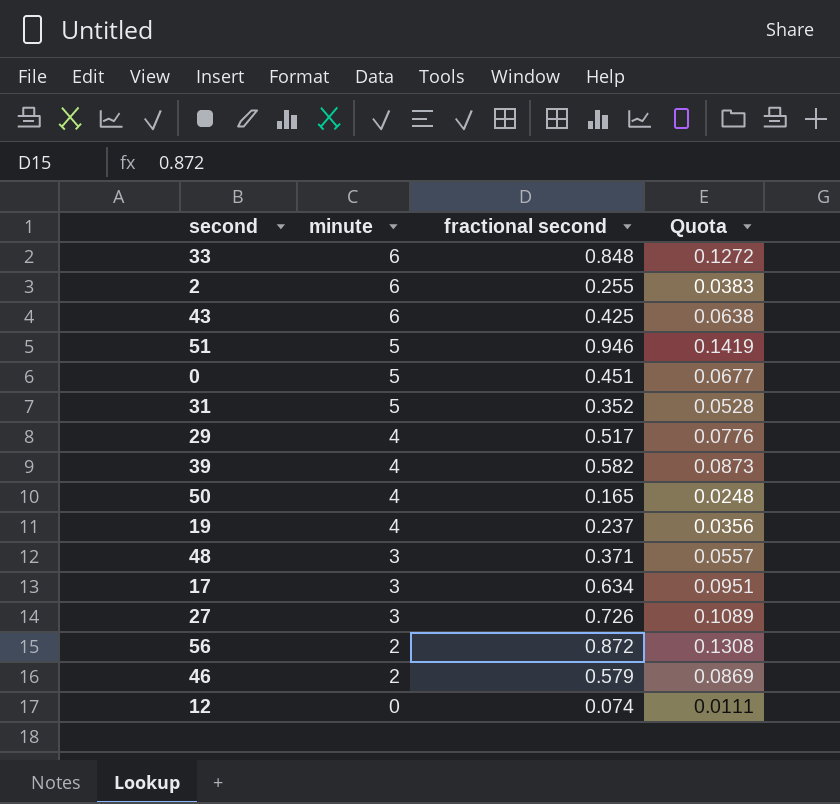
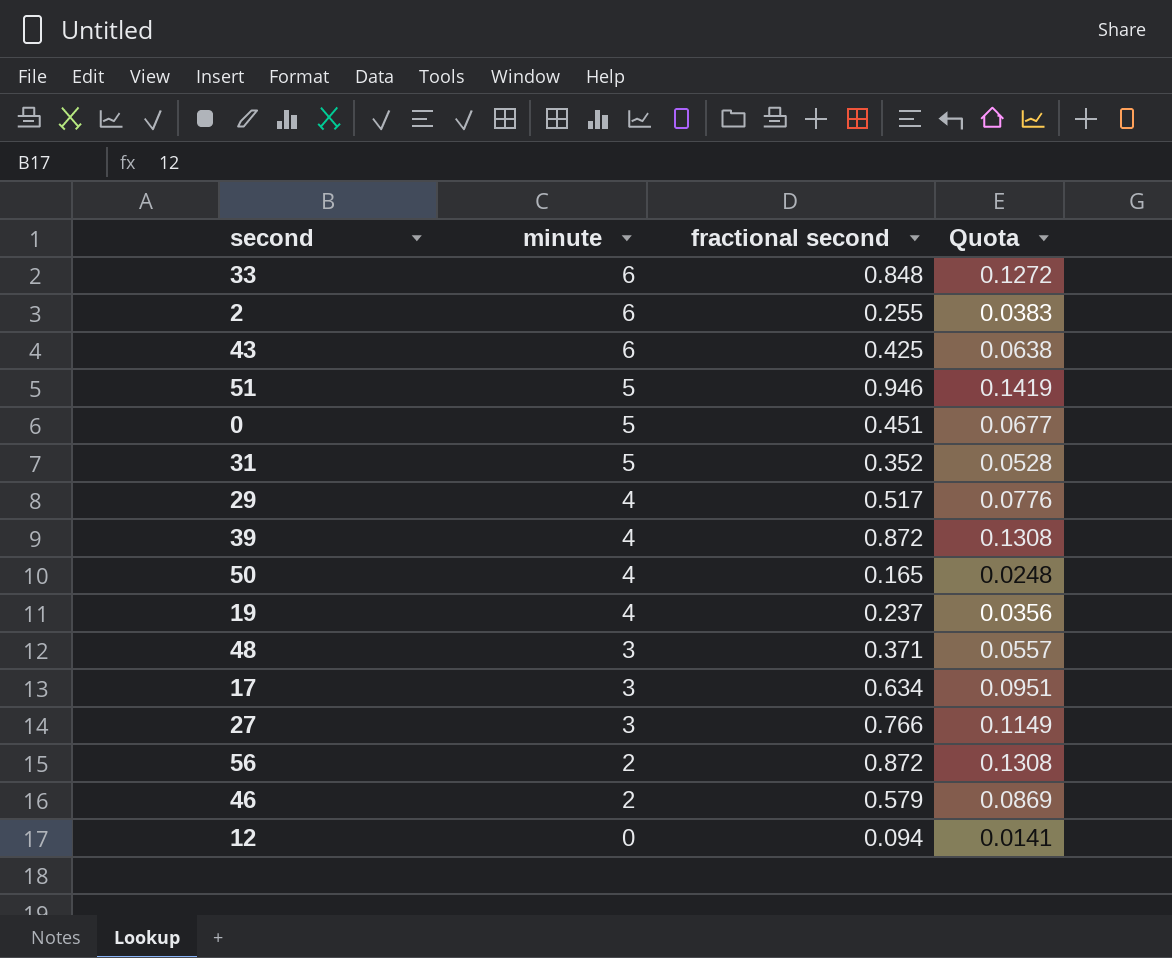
39 | fractional second: 0.582 -> 0.872
39 | Quota: 0.0873 -> 0.1308
27 | fractional second: 0.726 -> 0.766
27 | Quota: 0.1089 -> 0.1149
12 | fractional second: 0.074 -> 0.094
12 | Quota: 0.0111 -> 0.0141

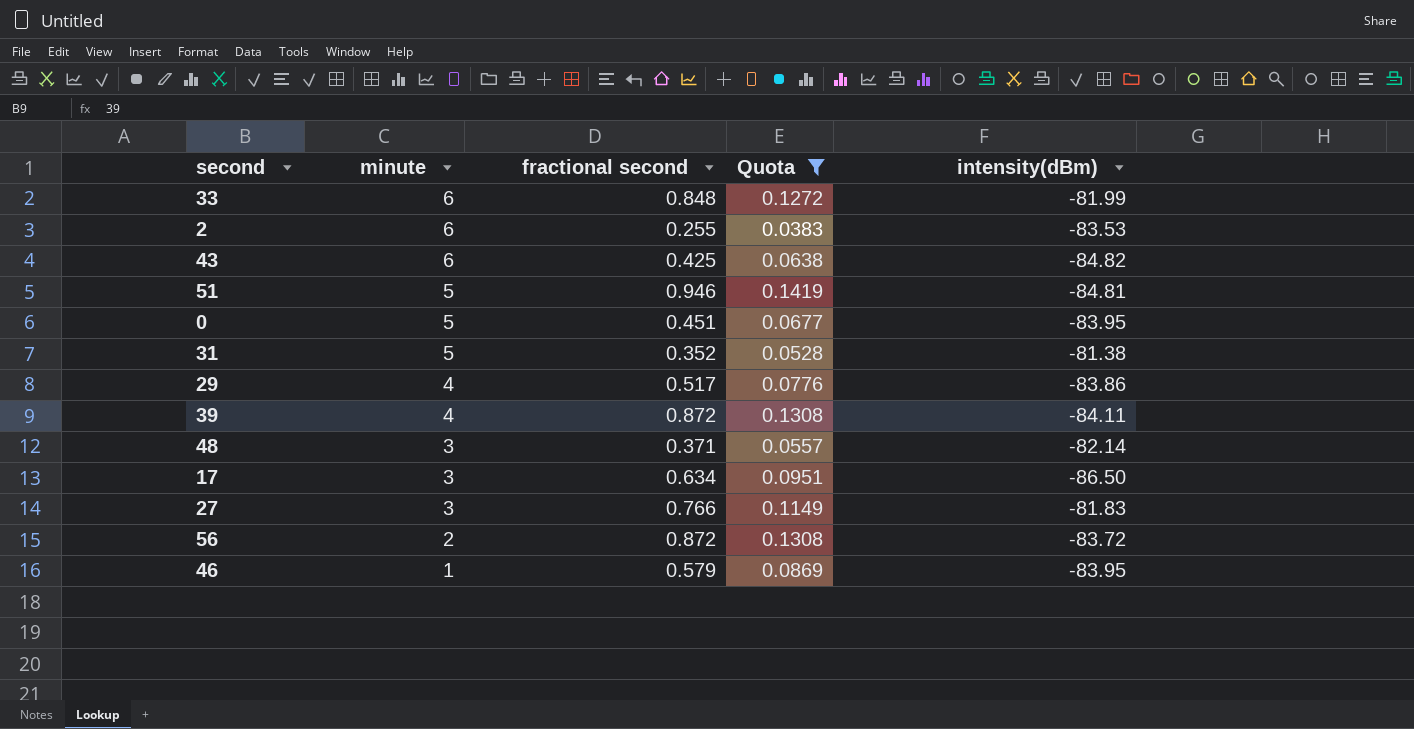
filter: none -> Quota >= 0.0383
column intensity(dBm) | position: none -> 5
46 | minute: 2 -> 1

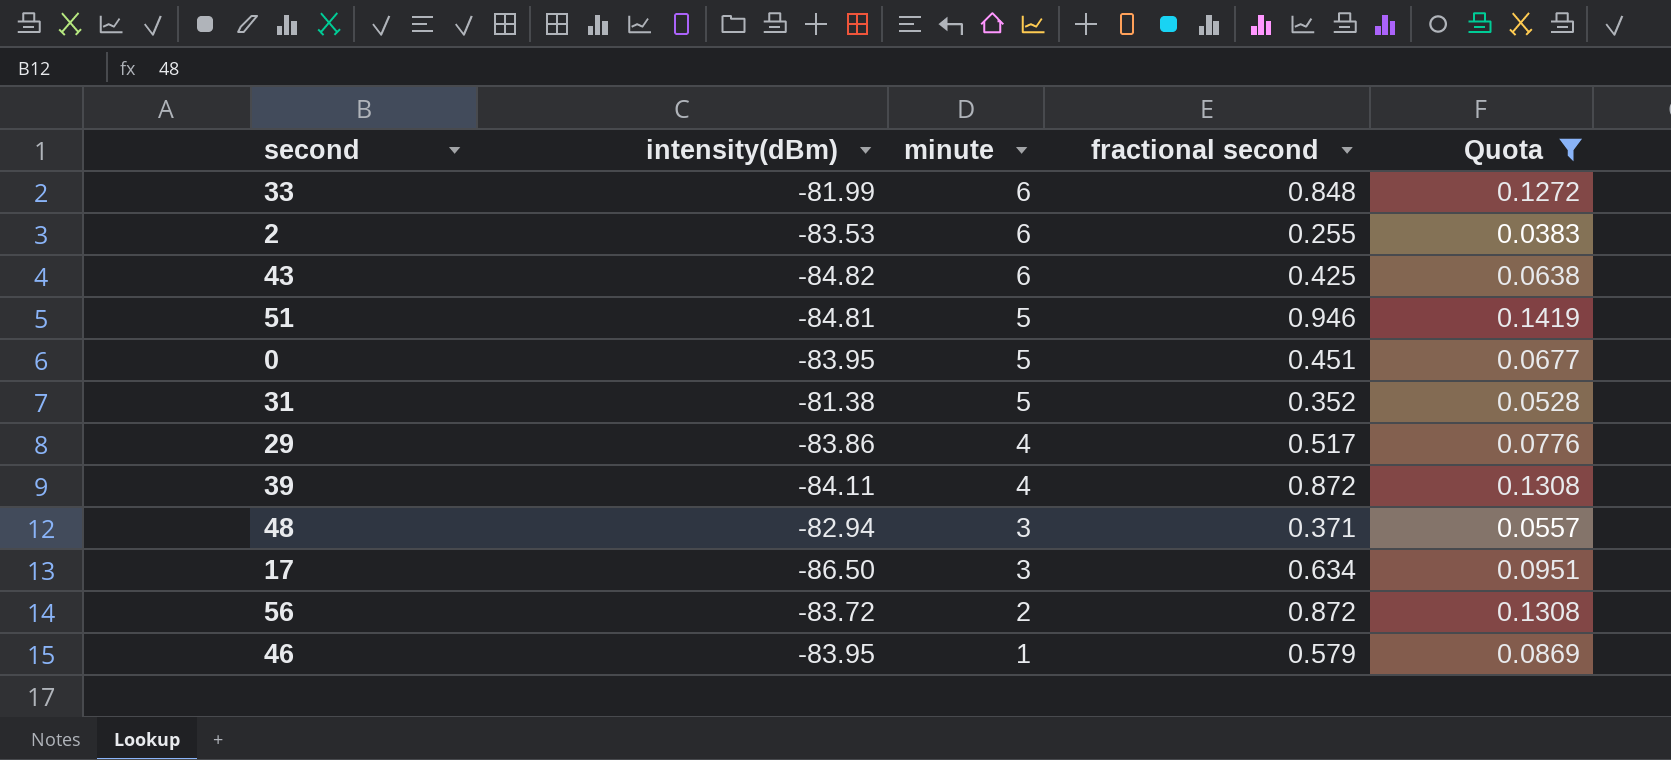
column intensity(dBm) | position: 5 -> 2
row 27: 3 | 0.766 | 0.1149 | -81.83 -> none
48 | intensity(dBm): -82.14 -> -82.94

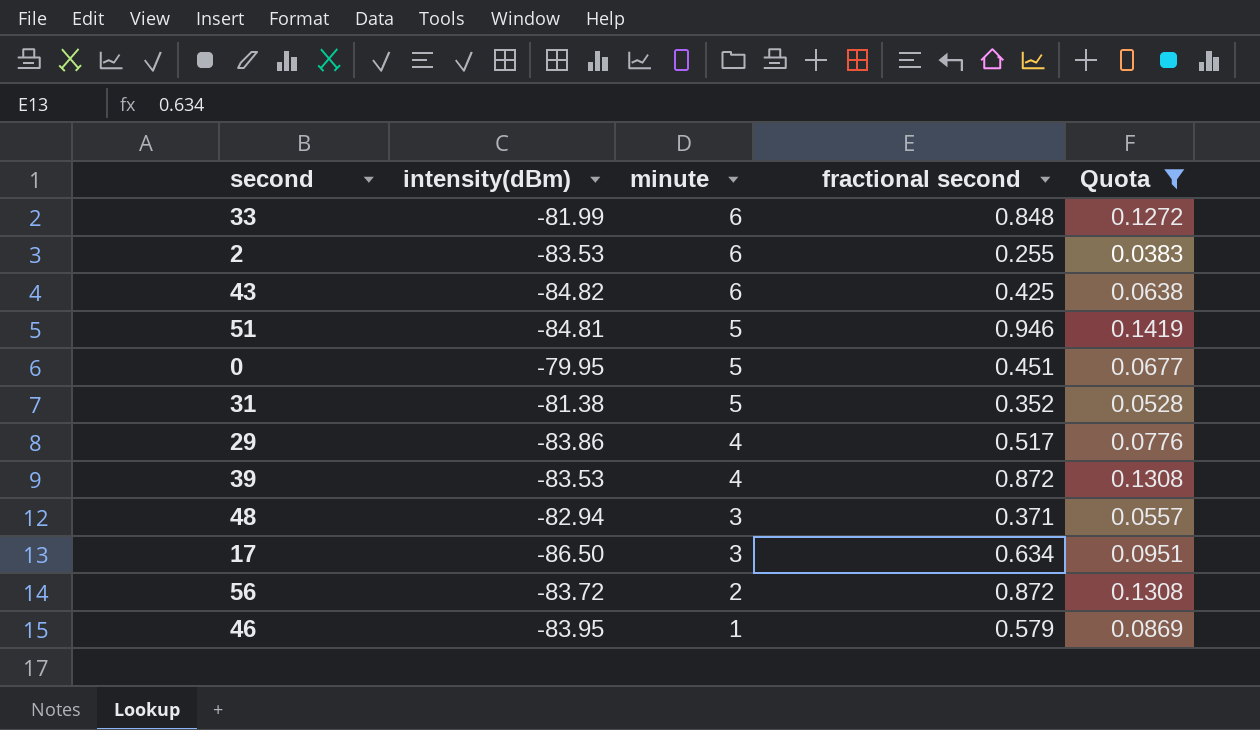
0 | intensity(dBm): -83.95 -> -79.95
39 | intensity(dBm): -84.11 -> -83.53

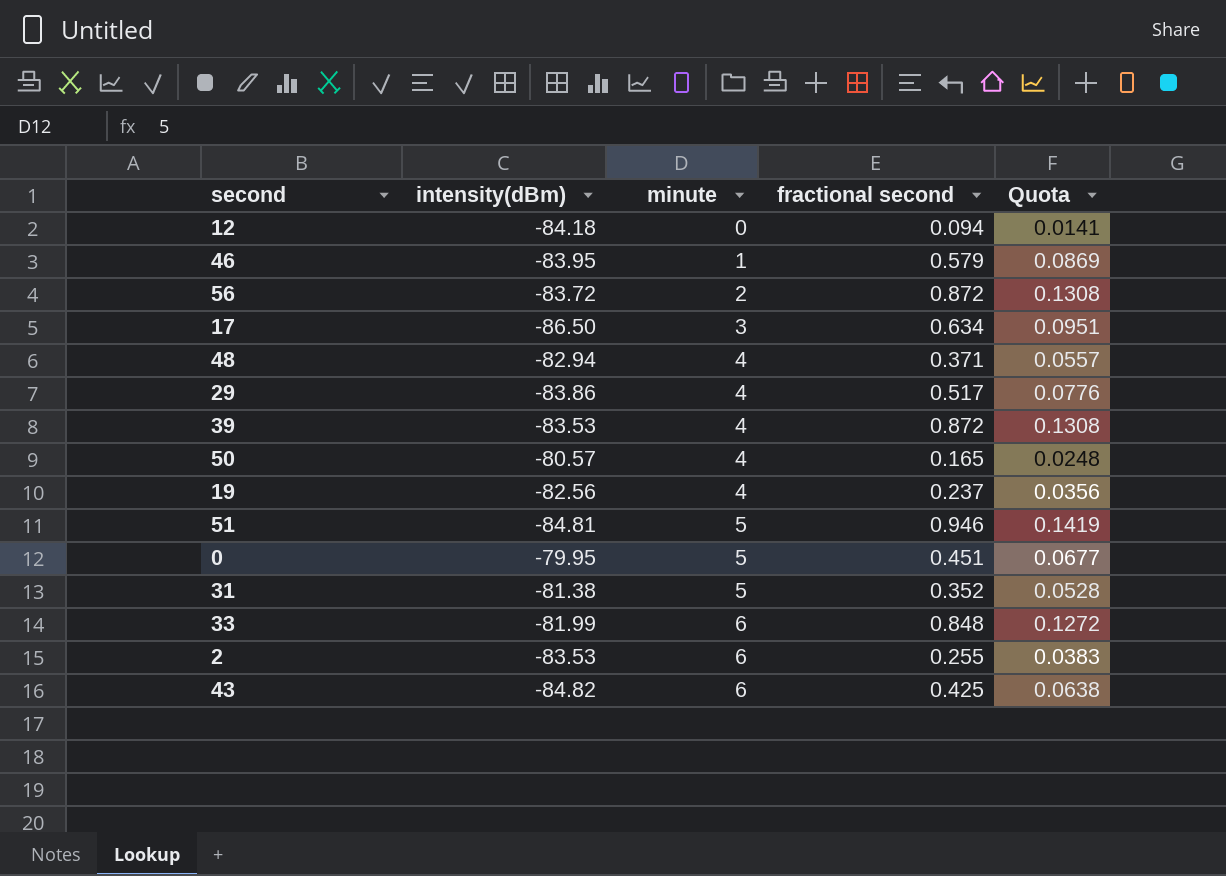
filter: Quota >= 0.0383 -> none
row order: minute descending -> minute ascending
48 | minute: 3 -> 4

